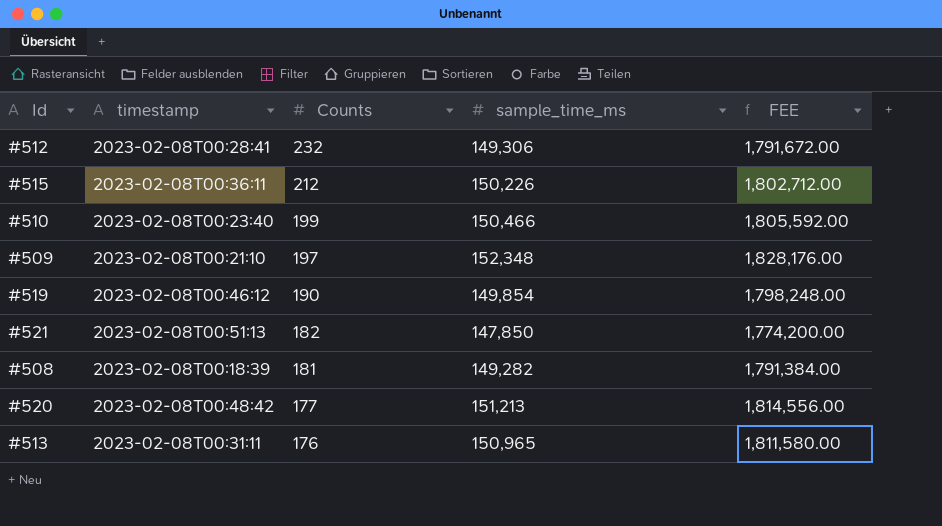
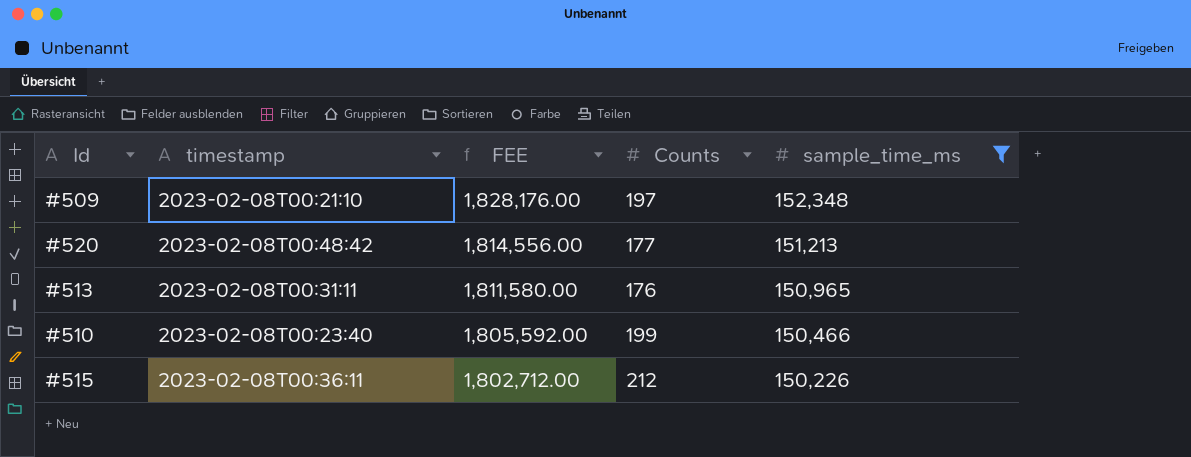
filter: none -> sample_time_ms >= 150,226
row order: Counts descending -> FEE descending
column FEE | position: 5 -> 3

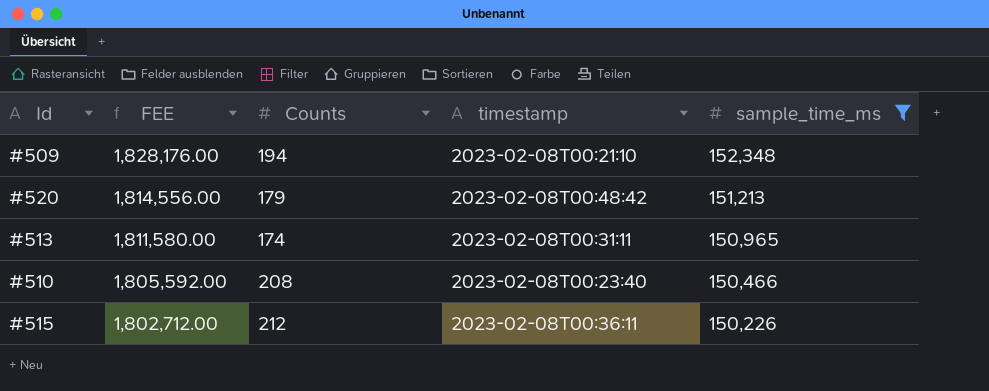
column timestamp | position: 2 -> 4
#509 | Counts: 197 -> 194
#520 | Counts: 177 -> 179
#513 | Counts: 176 -> 174
#510 | Counts: 199 -> 208

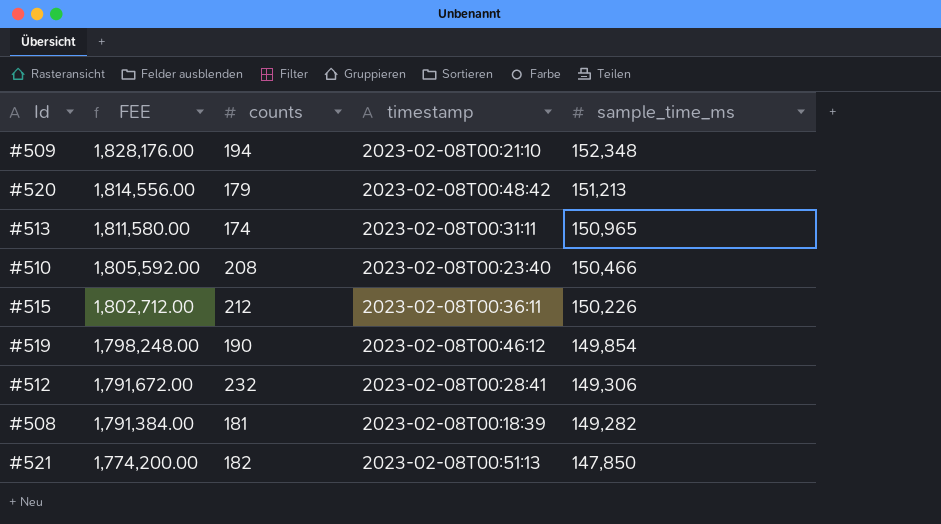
filter: sample_time_ms >= 150,226 -> none
column name: Counts -> counts

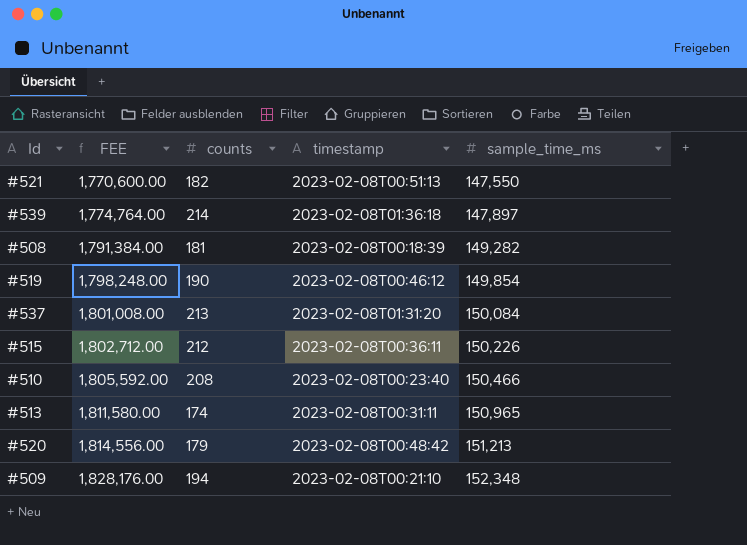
row order: FEE descending -> FEE ascending
row #512: 1,791,672.00 | 232 | 2023-02-08T00:28:41 | 149,306 -> none
#521 | FEE: 1,774,200.00 -> 1,770,600.00
#521 | sample_time_ms: 147,850 -> 147,550
row #539: none -> 1,774,764.00 | 214 | 2023-02-08T01:36:18 | 147,897
row #537: none -> 1,801,008.00 | 213 | 2023-02-08T01:31:20 | 150,084

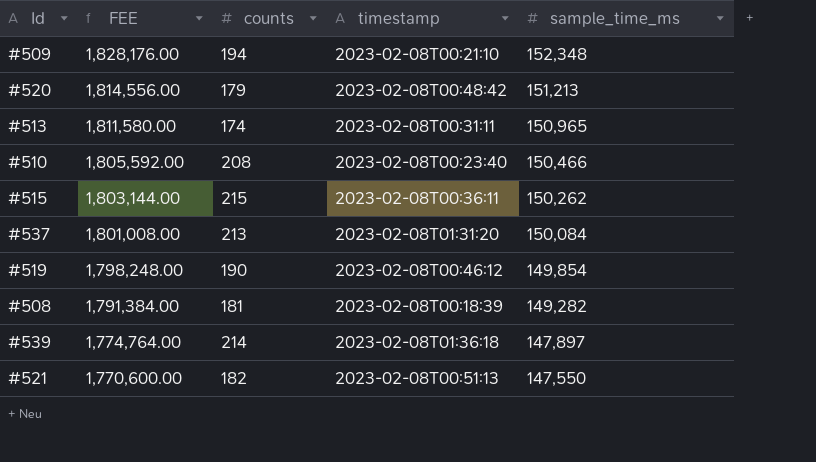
row order: FEE ascending -> FEE descending
#515 | FEE: 1,802,712.00 -> 1,803,144.00
#515 | counts: 212 -> 215
#515 | sample_time_ms: 150,226 -> 150,262

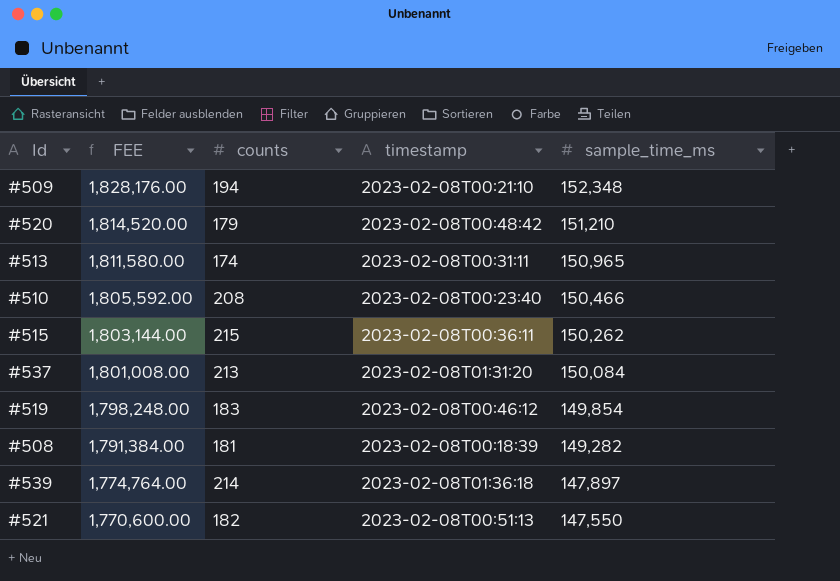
#520 | FEE: 1,814,556.00 -> 1,814,520.00
#520 | sample_time_ms: 151,213 -> 151,210
#519 | counts: 190 -> 183

